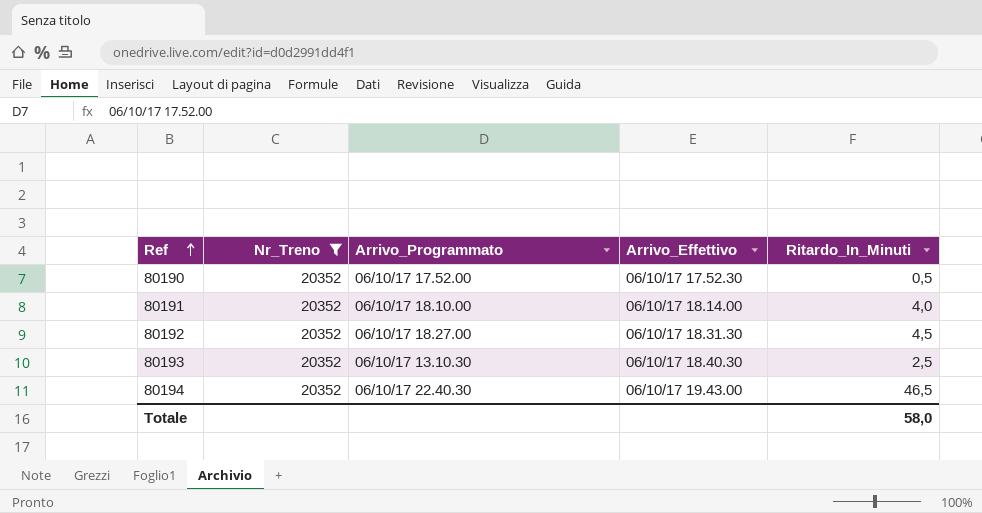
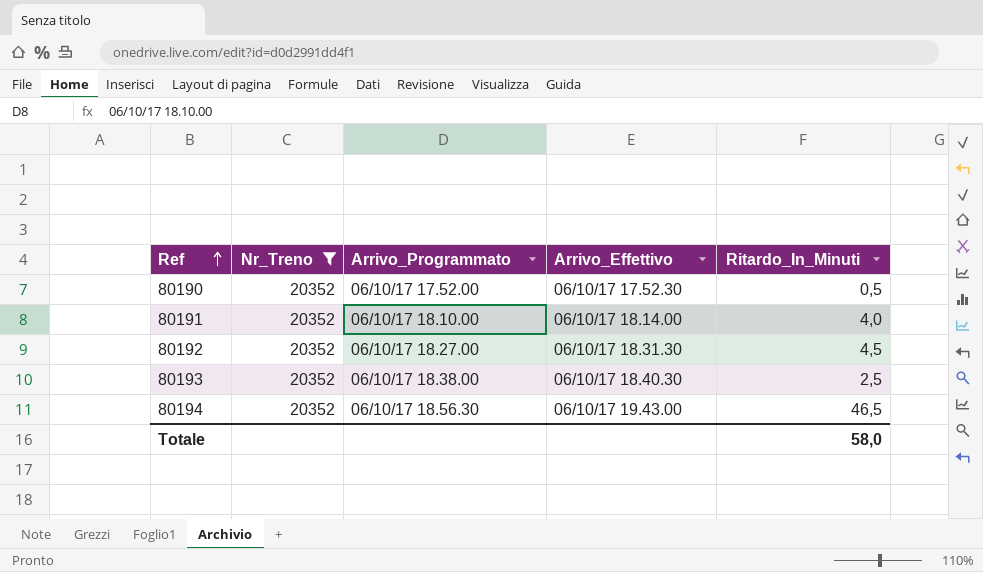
80193 | Arrivo_Programmato: 06/10/17 13.10.30 -> 06/10/17 18.38.00
80194 | Arrivo_Programmato: 06/10/17 22.40.30 -> 06/10/17 18.56.30

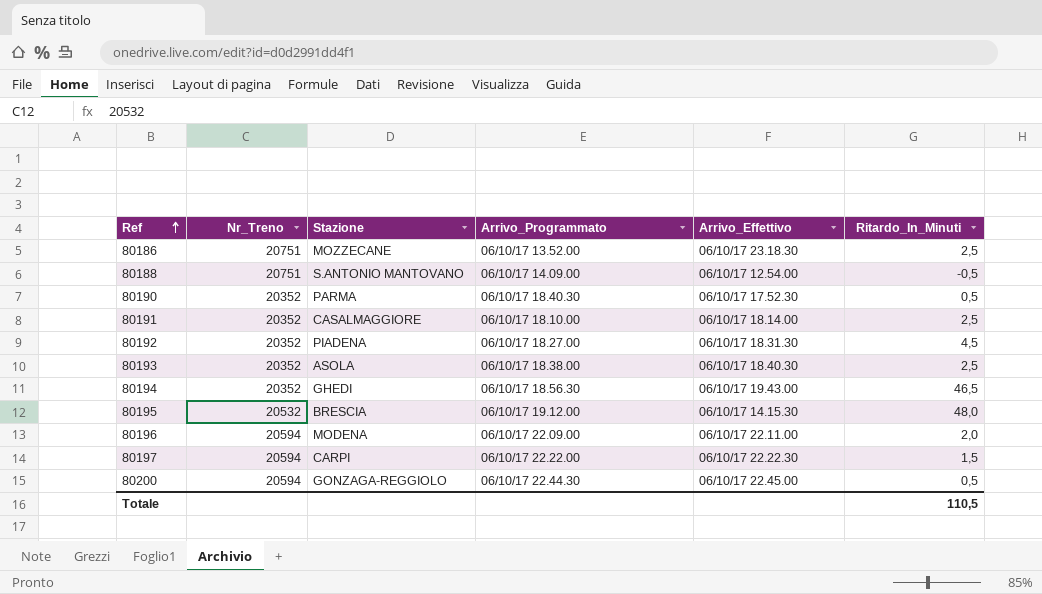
filter: Nr_Treno = 20352 -> none
column Stazione | position: none -> 3
80190 | Arrivo_Programmato: 06/10/17 17.52.00 -> 06/10/17 18.40.30
80191 | Ritardo_In_Minuti: 4,0 -> 2,5
Totale | Ritardo_In_Minuti: 58,0 -> 110,5

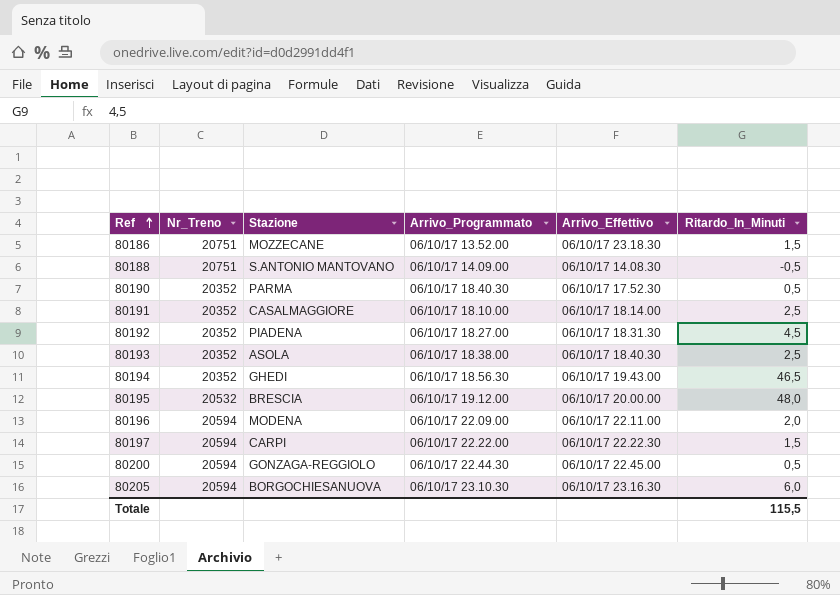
80186 | Ritardo_In_Minuti: 2,5 -> 1,5
80188 | Arrivo_Effettivo: 06/10/17 12.54.00 -> 06/10/17 14.08.30
80195 | Arrivo_Effettivo: 06/10/17 14.15.30 -> 06/10/17 20.00.00
row 80205: none -> 20594 | BORGOCHIESANUOVA | 06/10/17 23.10.30 | 06/10/17 23.16.30 | 6,0
Totale | Ritardo_In_Minuti: 110,5 -> 115,5

